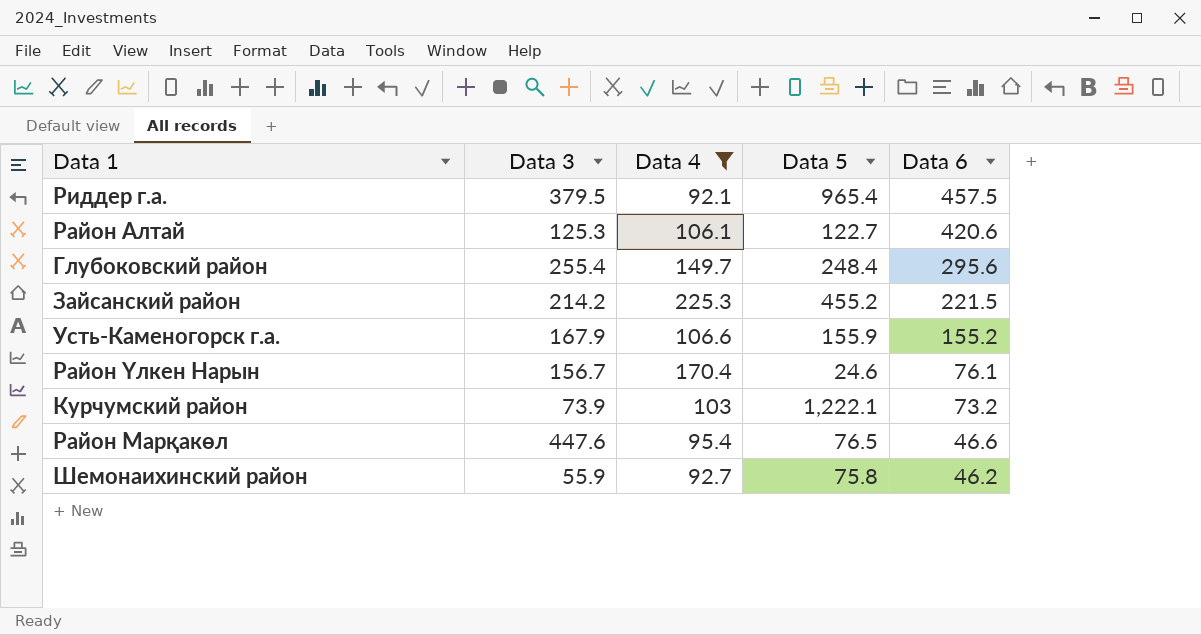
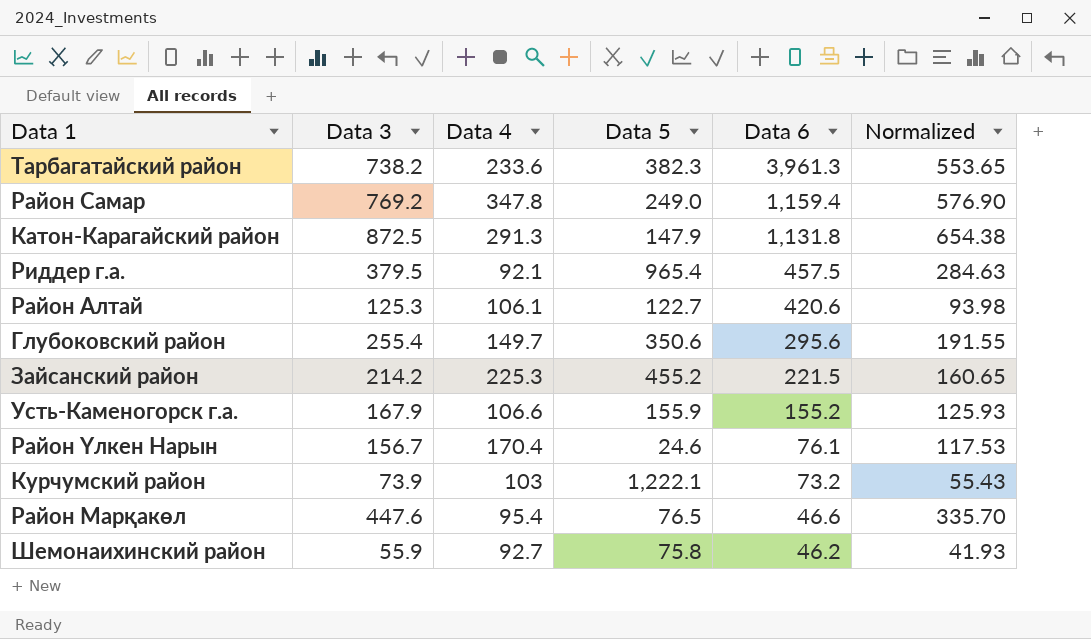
filter: Data 4 <= 225.3 -> none
column Normalized | formula: none -> [Data 3] * 0.75
Глубоковский район | Data 5: 248.4 -> 350.6

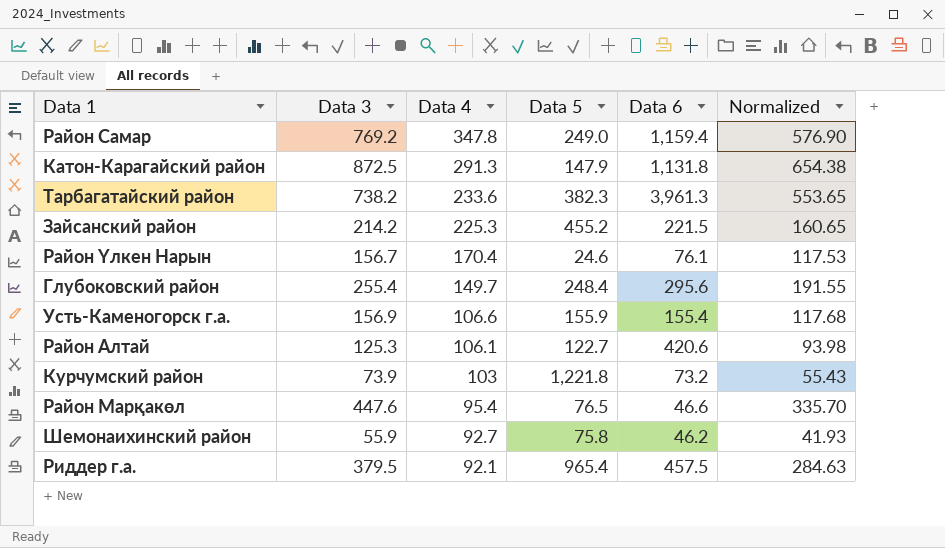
row order: Data 6 descending -> Data 4 descending
Глубоковский район | Data 5: 350.6 -> 248.4
Усть-Каменогорск г.а. | Data 3: 167.9 -> 156.9
Усть-Каменогорск г.а. | Data 6: 155.2 -> 155.4
Усть-Каменогорск г.а. | Normalized: 125.93 -> 117.68
Курчумский район | Data 5: 1,222.1 -> 1,221.8

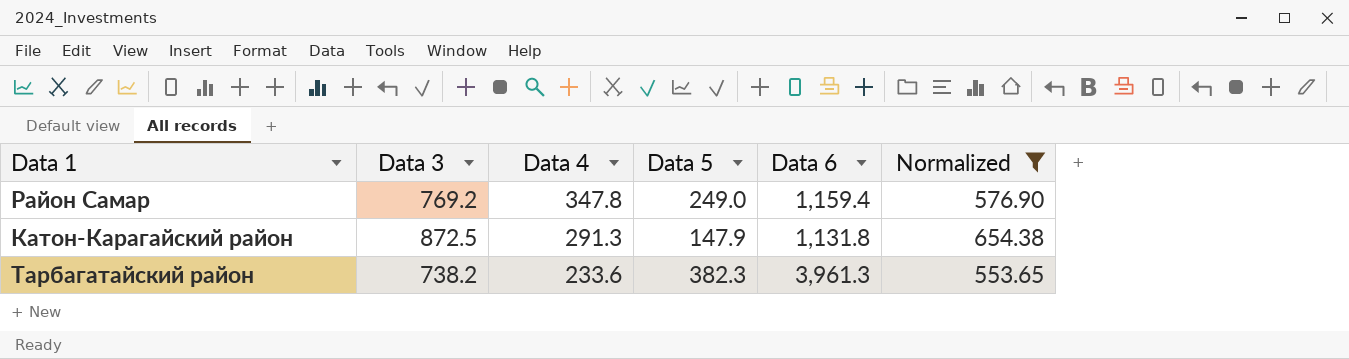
filter: none -> Normalized >= 553.65

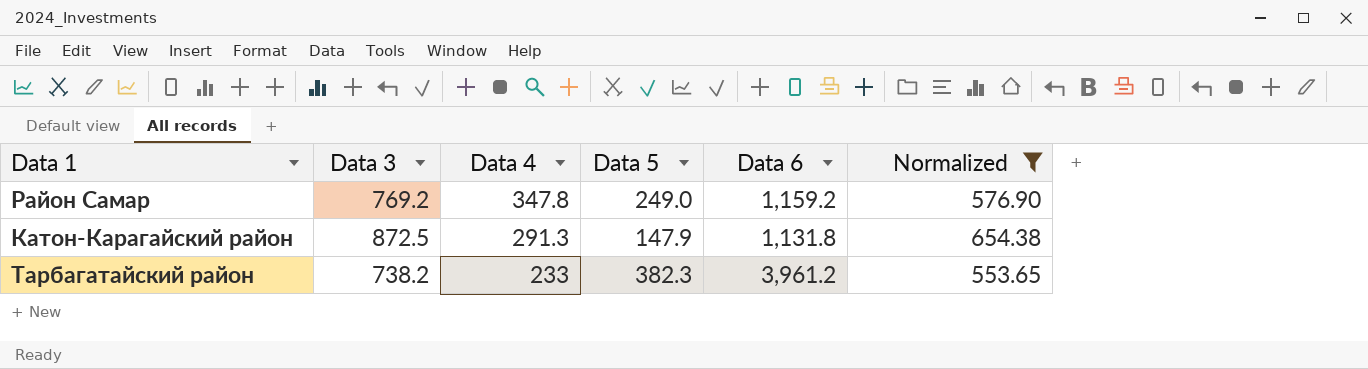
Район Самар | Data 6: 1,159.4 -> 1,159.2
Тарбагатайский район | Data 4: 233.6 -> 233
Тарбагатайский район | Data 6: 3,961.3 -> 3,961.2

